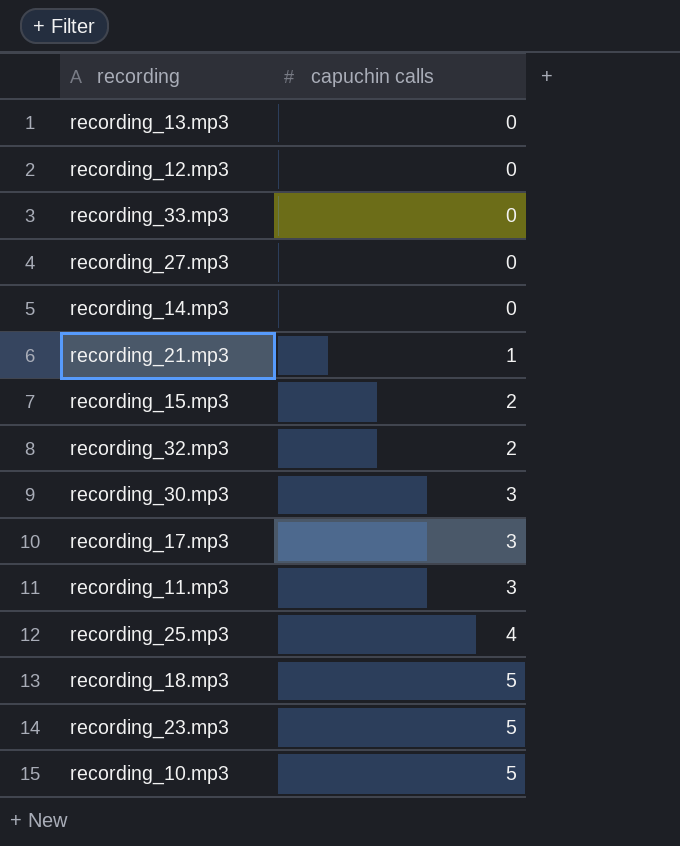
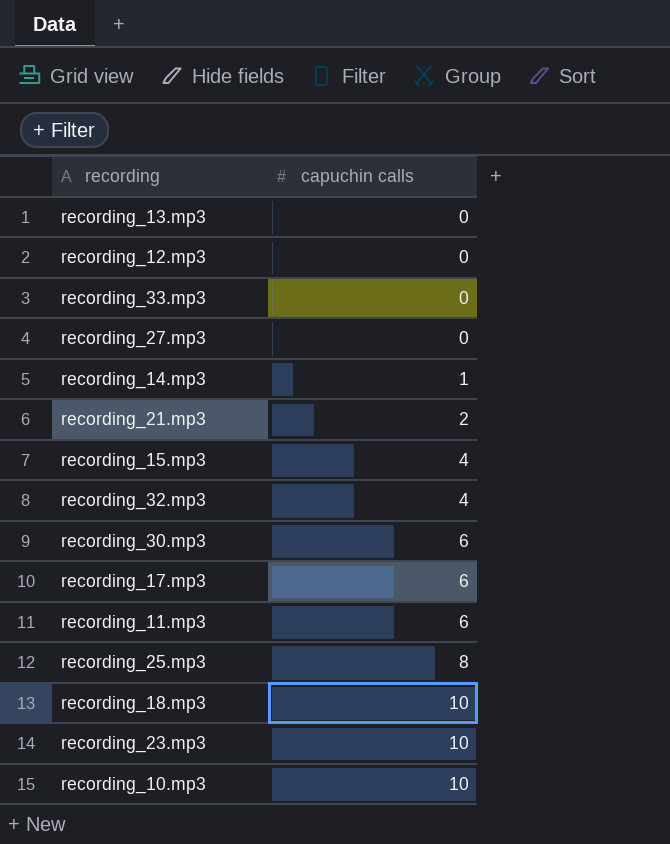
recording_14.mp3 | capuchin calls: 0 -> 1
recording_21.mp3 | capuchin calls: 1 -> 2
recording_15.mp3 | capuchin calls: 2 -> 4
recording_32.mp3 | capuchin calls: 2 -> 4
recording_30.mp3 | capuchin calls: 3 -> 6
recording_17.mp3 | capuchin calls: 3 -> 6
recording_11.mp3 | capuchin calls: 3 -> 6
recording_25.mp3 | capuchin calls: 4 -> 8
recording_18.mp3 | capuchin calls: 5 -> 10
recording_23.mp3 | capuchin calls: 5 -> 10
recording_10.mp3 | capuchin calls: 5 -> 10

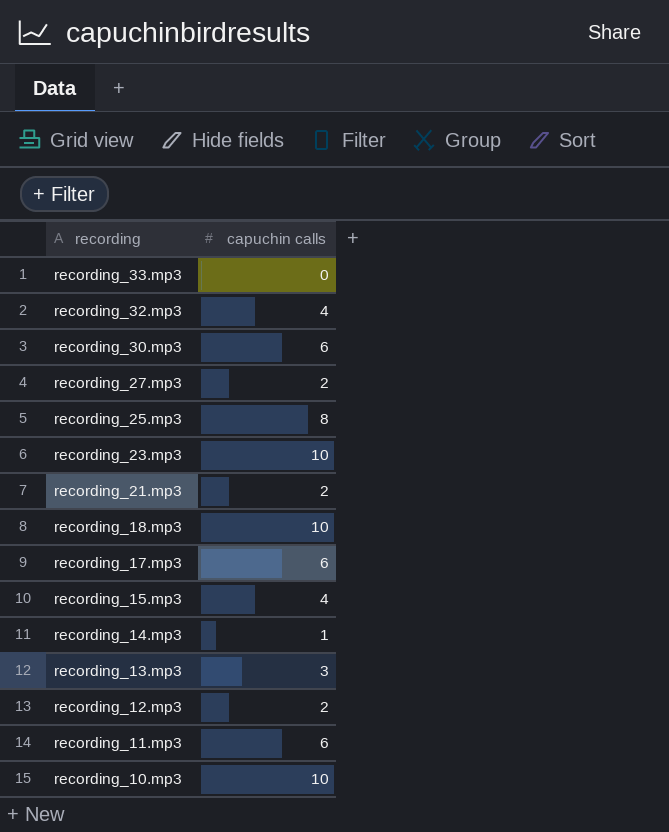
row order: capuchin calls ascending -> recording descending
recording_27.mp3 | capuchin calls: 0 -> 2
recording_13.mp3 | capuchin calls: 0 -> 3
recording_12.mp3 | capuchin calls: 0 -> 2

